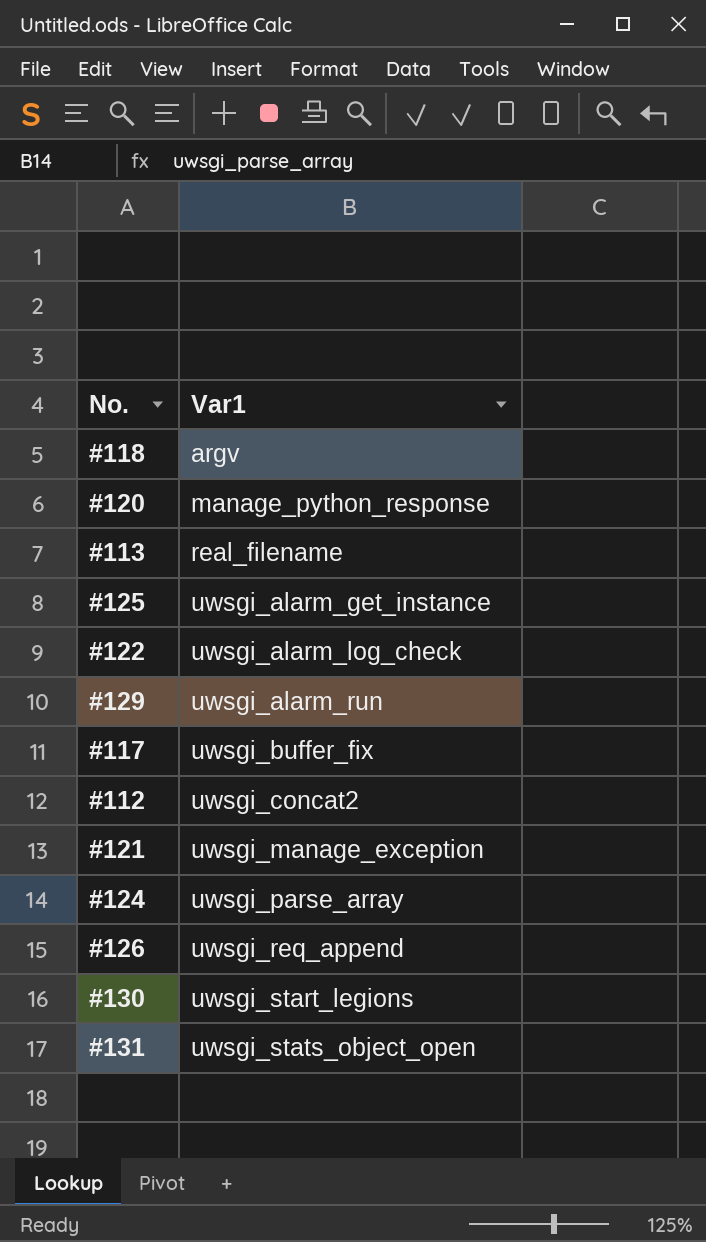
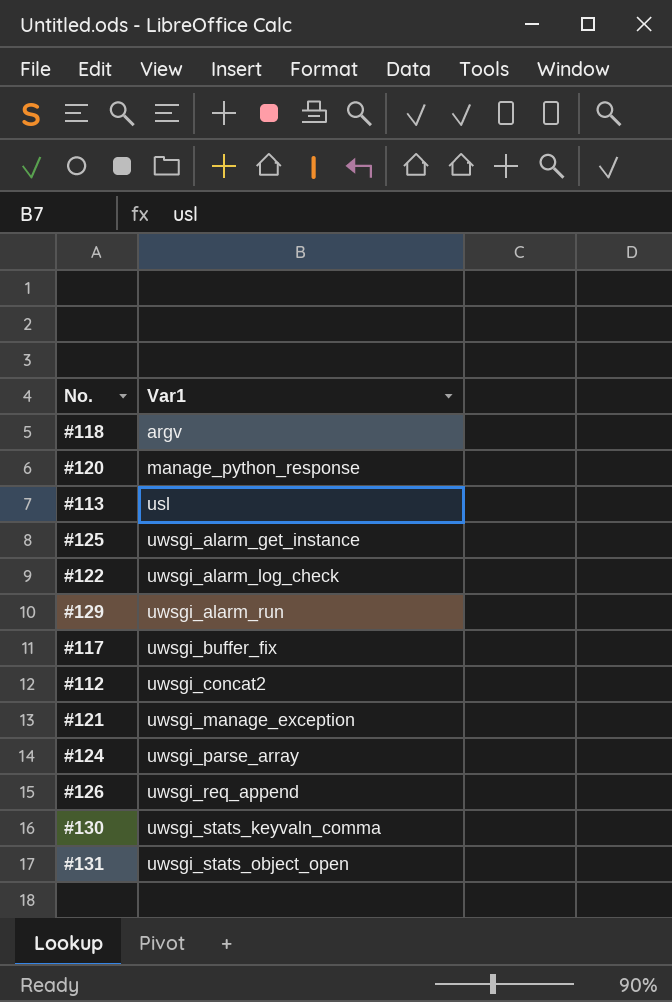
#113 | Var1: real_filename -> usl
#130 | Var1: uwsgi_start_legions -> uwsgi_stats_keyvaln_comma

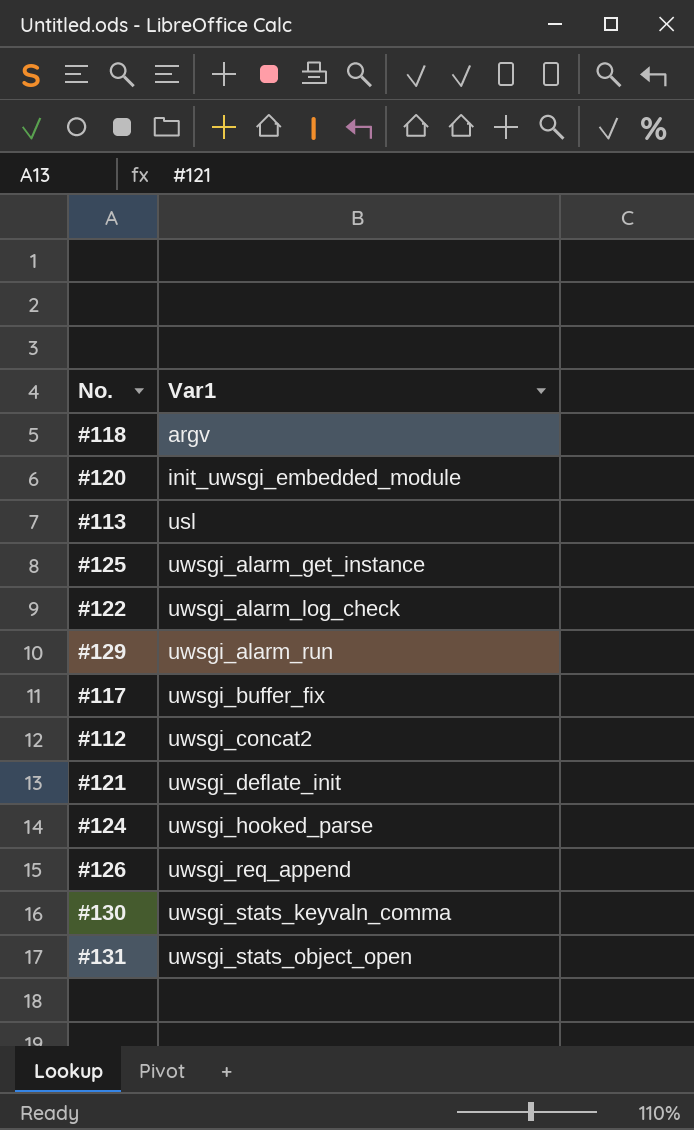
#120 | Var1: manage_python_response -> init_uwsgi_embedded_module
#121 | Var1: uwsgi_manage_exception -> uwsgi_deflate_init
#124 | Var1: uwsgi_parse_array -> uwsgi_hooked_parse

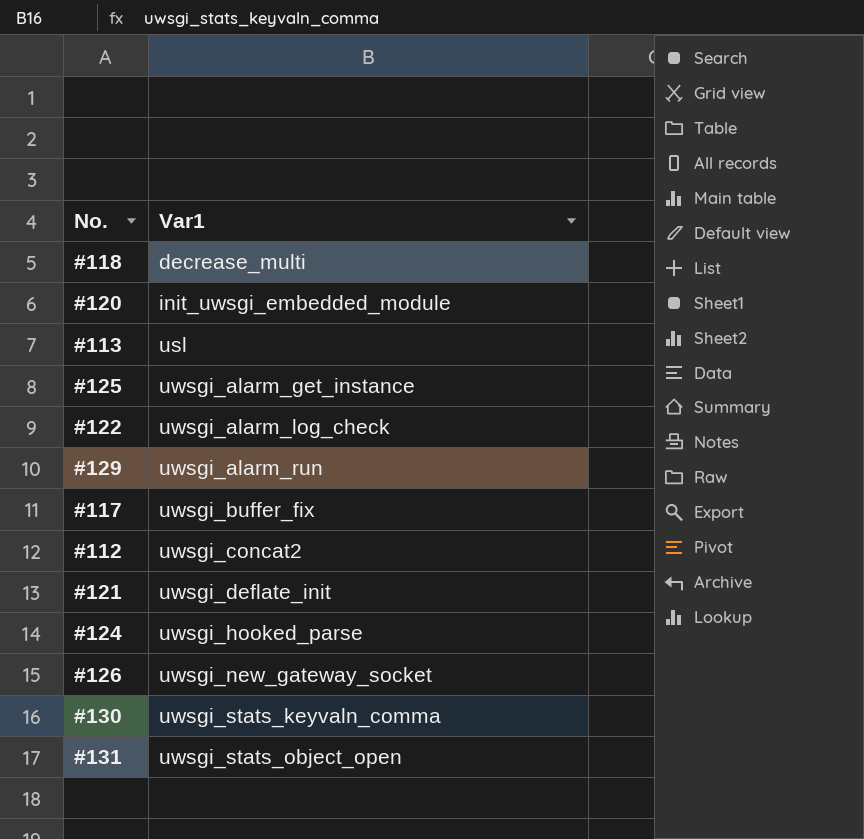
#118 | Var1: argv -> decrease_multi
#126 | Var1: uwsgi_req_append -> uwsgi_new_gateway_socket

